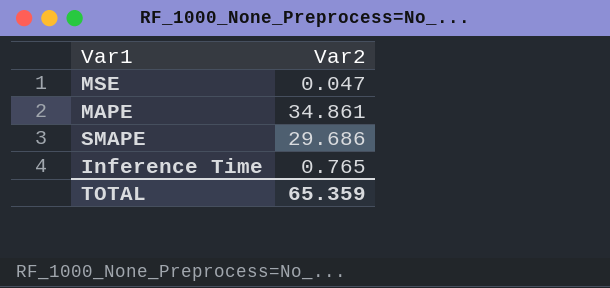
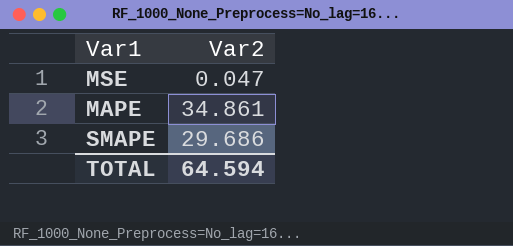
row Inference Time: 0.765 -> none
TOTAL | Var2: 65.359 -> 64.594

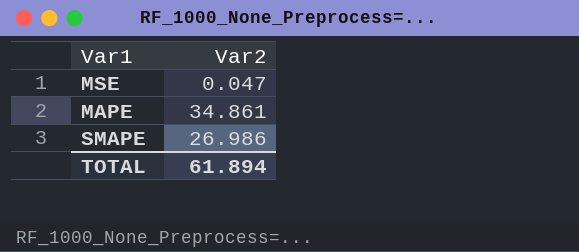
SMAPE | Var2: 29.686 -> 26.986
TOTAL | Var2: 64.594 -> 61.894

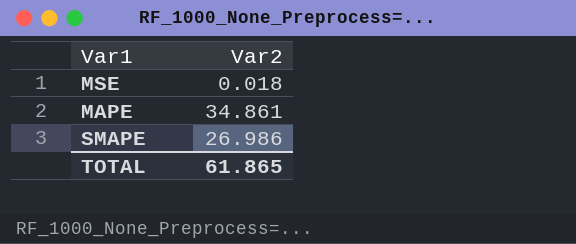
MSE | Var2: 0.047 -> 0.018
TOTAL | Var2: 61.894 -> 61.865

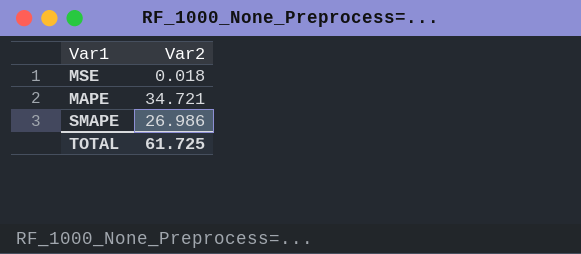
MAPE | Var2: 34.861 -> 34.721
TOTAL | Var2: 61.865 -> 61.725

